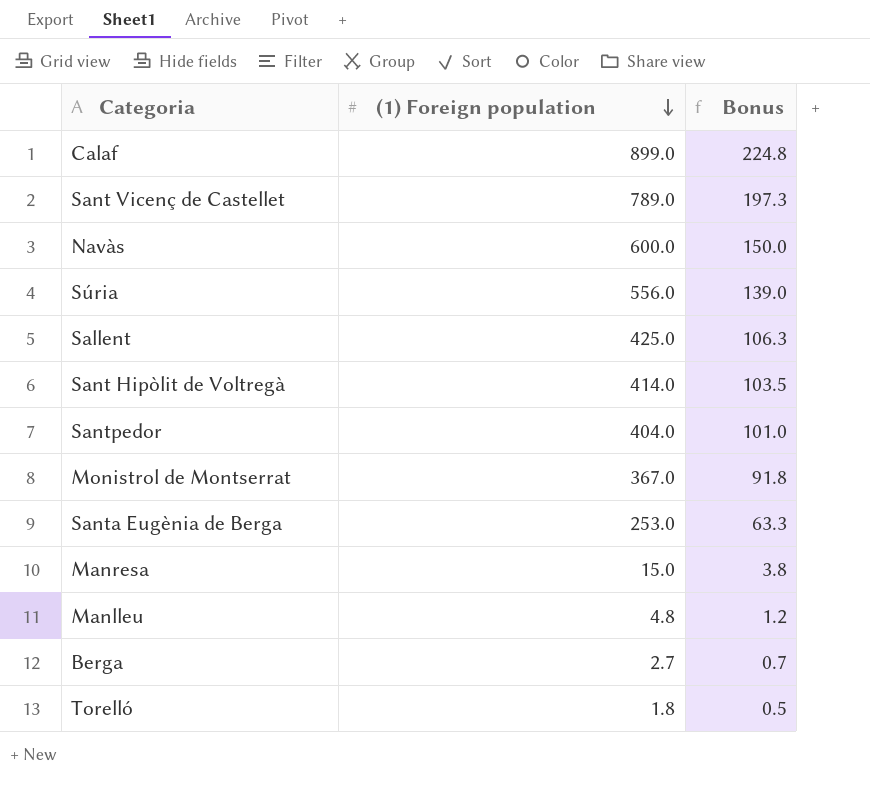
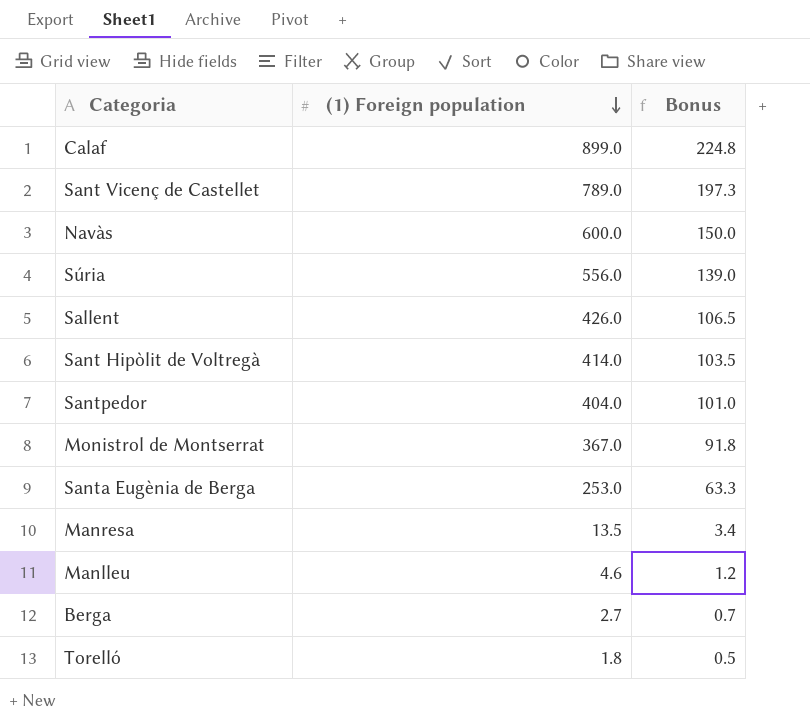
Sallent | (1) Foreign population: 425.0 -> 426.0
Sallent | Bonus: 106.3 -> 106.5
Manresa | (1) Foreign population: 15.0 -> 13.5
Manresa | Bonus: 3.8 -> 3.4
Manlleu | (1) Foreign population: 4.8 -> 4.6

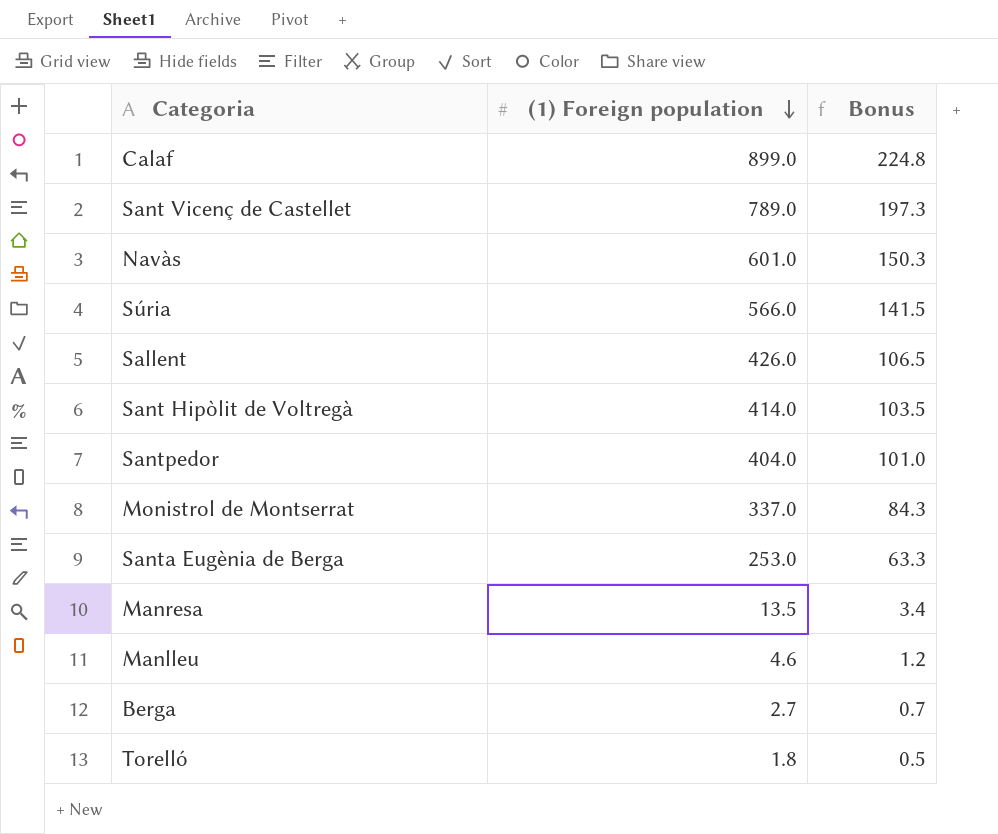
Navàs | (1) Foreign population: 600.0 -> 601.0
Navàs | Bonus: 150.0 -> 150.3
Súria | (1) Foreign population: 556.0 -> 566.0
Súria | Bonus: 139.0 -> 141.5
Monistrol de Montserrat | (1) Foreign population: 367.0 -> 337.0
Monistrol de Montserrat | Bonus: 91.8 -> 84.3

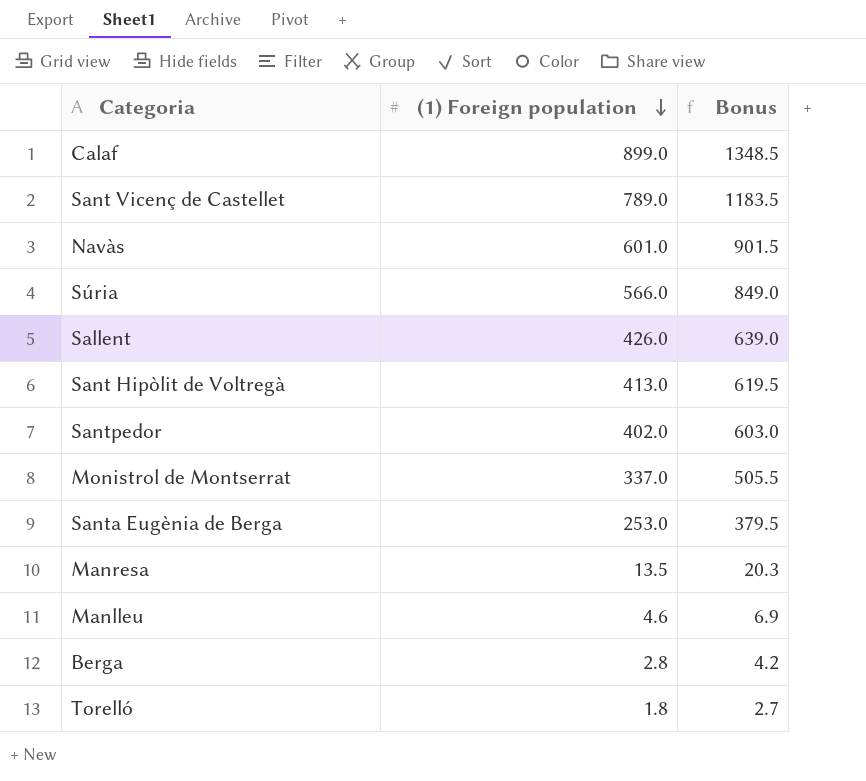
column Bonus | formula: [(1) Foreign population] * 0.25 -> [(1) Foreign population] * 1.5
Sant Hipòlit de Voltregà | (1) Foreign population: 414.0 -> 413.0
Santpedor | (1) Foreign population: 404.0 -> 402.0
Berga | (1) Foreign population: 2.7 -> 2.8

